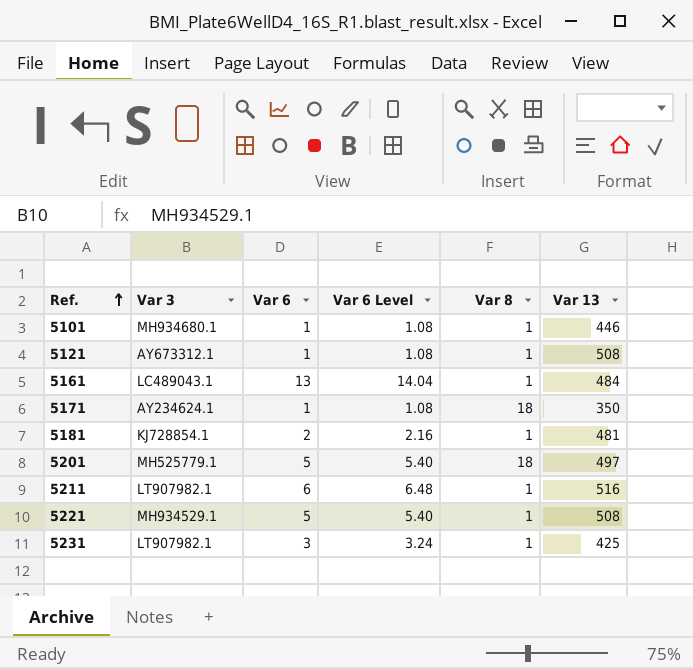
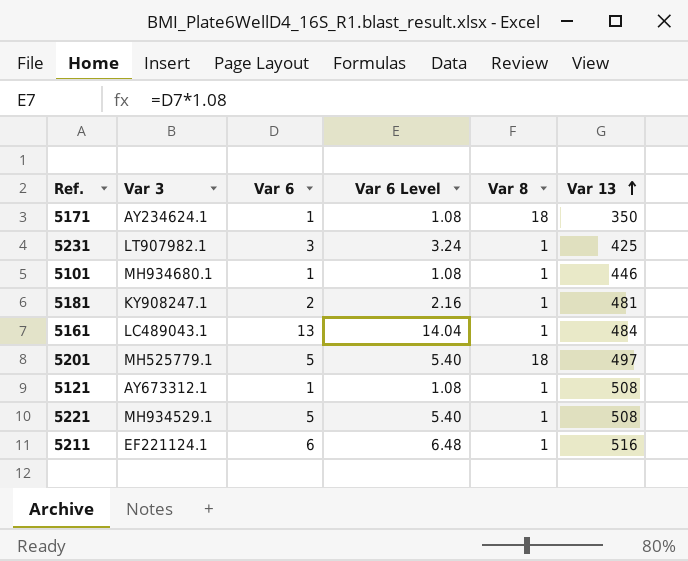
row order: Ref. ascending -> Var 13 ascending
5181 | Var 3: KJ728854.1 -> KY908247.1
5211 | Var 3: LT907982.1 -> EF221124.1

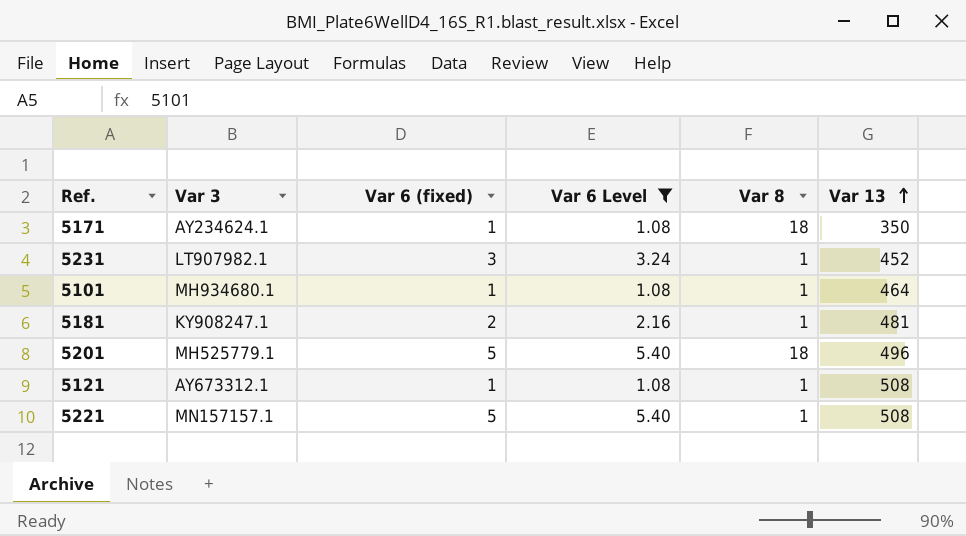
filter: none -> Var 6 Level <= 5.40
column name: Var 6 -> Var 6 (fixed)
5231 | Var 13: 425 -> 452
5101 | Var 13: 446 -> 464
5201 | Var 13: 497 -> 496
5221 | Var 3: MH934529.1 -> MN157157.1

